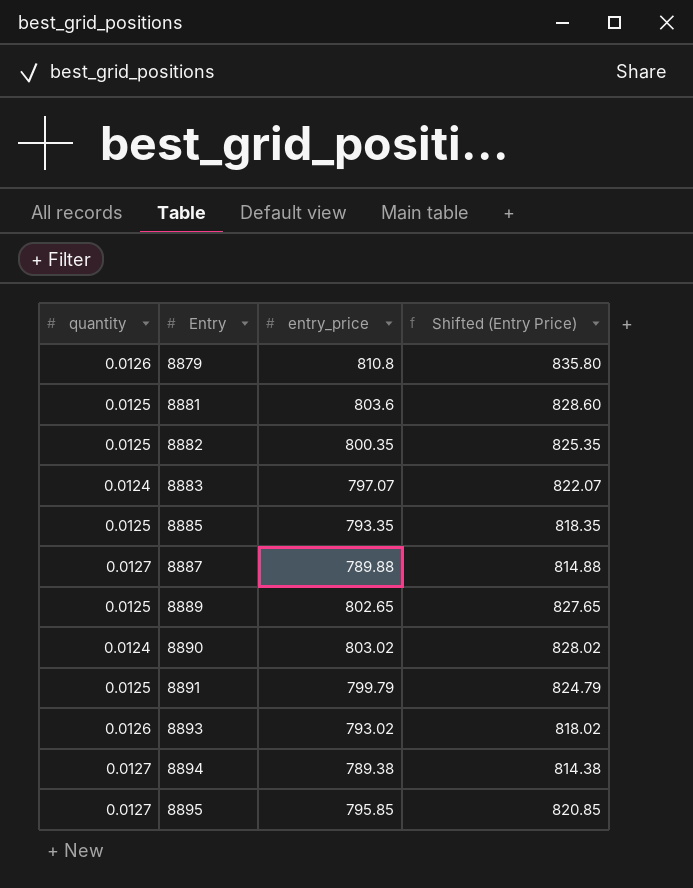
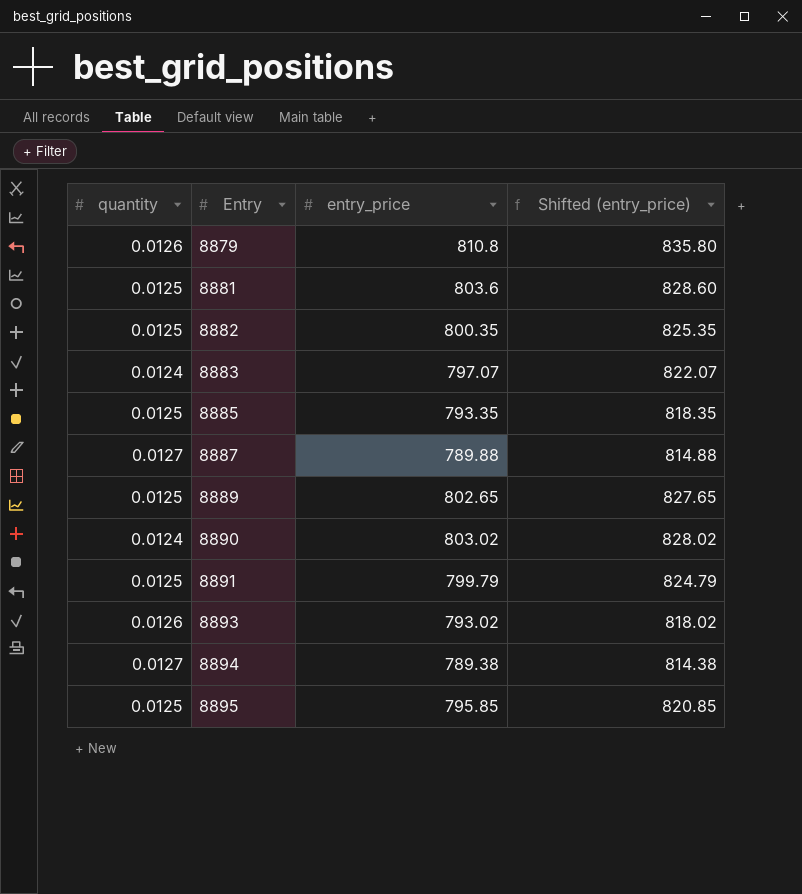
column name: Shifted (Entry Price) -> Shifted (entry_price)
8895 | quantity: 0.0127 -> 0.0125

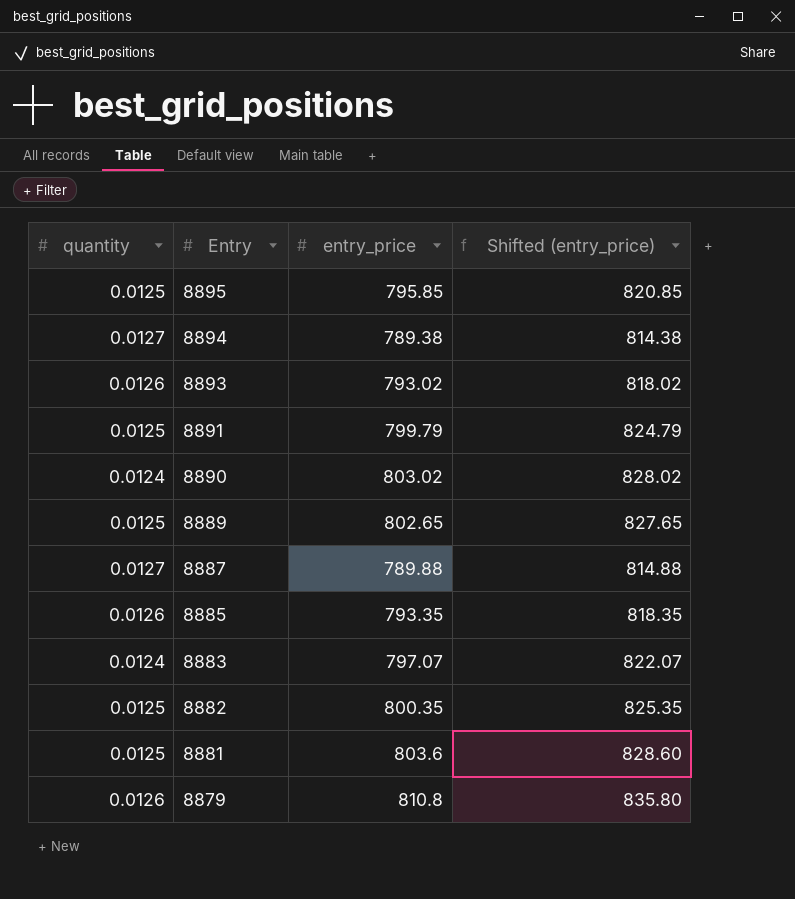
row order: Entry ascending -> Entry descending
8885 | quantity: 0.0125 -> 0.0126

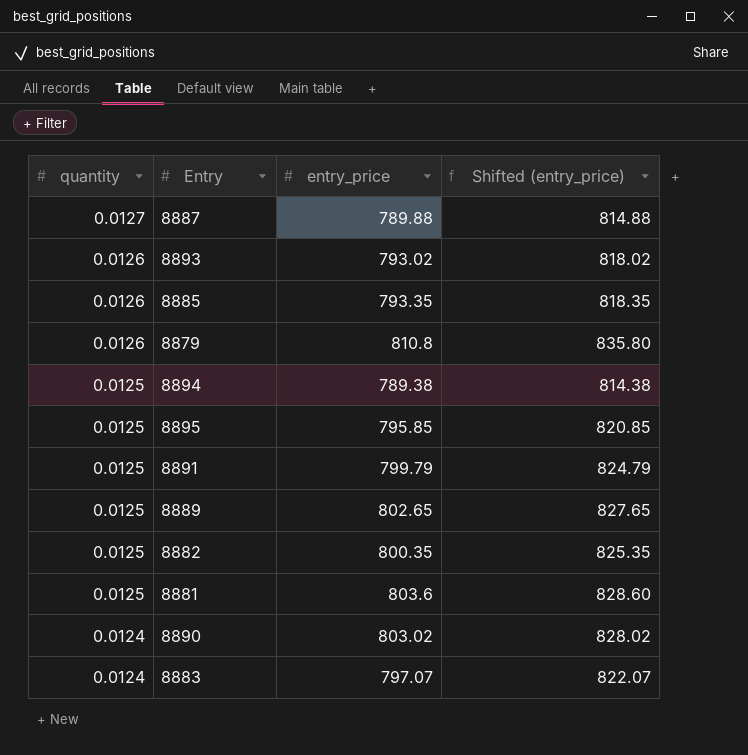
row order: Entry descending -> quantity descending
8894 | quantity: 0.0127 -> 0.0125

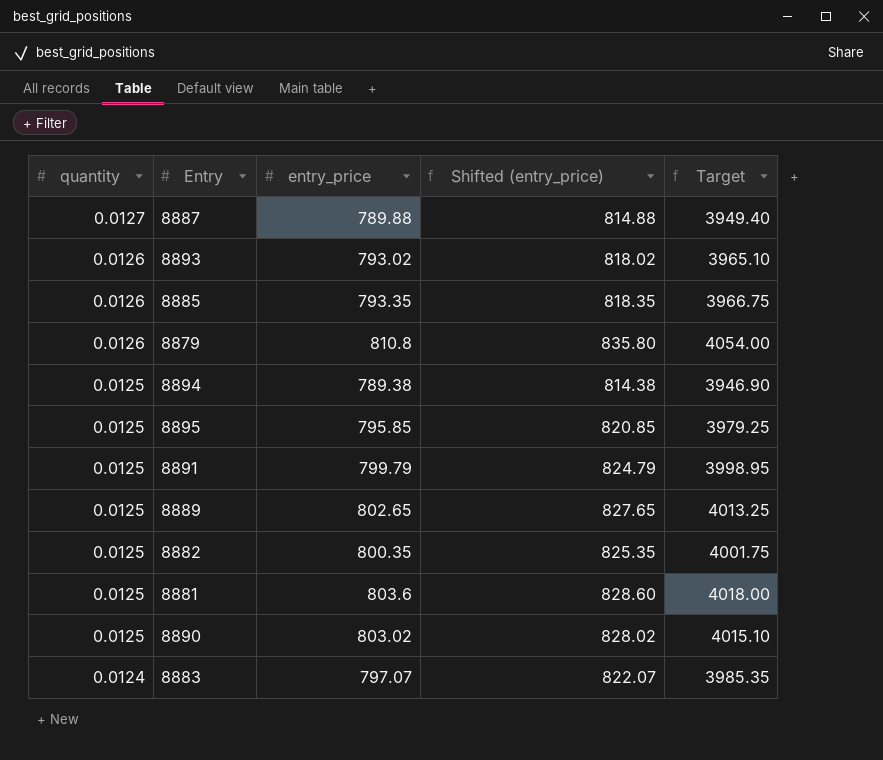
column Target | formula: none -> [entry_price] * 5
8890 | quantity: 0.0124 -> 0.0125

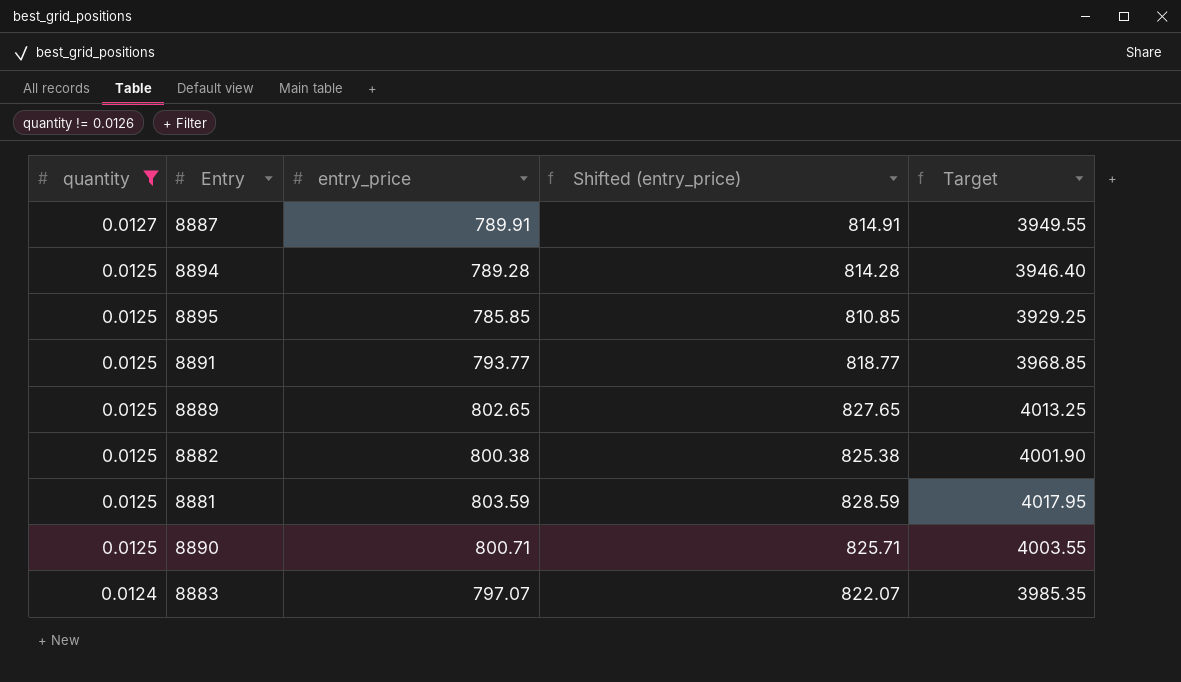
filter: none -> quantity != 0.0126
8887 | entry_price: 789.88 -> 789.91
8887 | Shifted (entry_price): 814.88 -> 814.91
8887 | Target: 3949.40 -> 3949.55
8894 | entry_price: 789.38 -> 789.28
8894 | Shifted (entry_price): 814.38 -> 814.28
8894 | Target: 3946.90 -> 3946.40
8895 | entry_price: 795.85 -> 785.85
8895 | Shifted (entry_price): 820.85 -> 810.85
8895 | Target: 3979.25 -> 3929.25
8891 | entry_price: 799.79 -> 793.77
8891 | Shifted (entry_price): 824.79 -> 818.77
8891 | Target: 3998.95 -> 3968.85
8882 | entry_price: 800.35 -> 800.38
8882 | Shifted (entry_price): 825.35 -> 825.38
8882 | Target: 4001.75 -> 4001.90
8881 | entry_price: 803.6 -> 803.59
8881 | Shifted (entry_price): 828.60 -> 828.59
8881 | Target: 4018.00 -> 4017.95
8890 | entry_price: 803.02 -> 800.71
8890 | Shifted (entry_price): 828.02 -> 825.71
8890 | Target: 4015.10 -> 4003.55

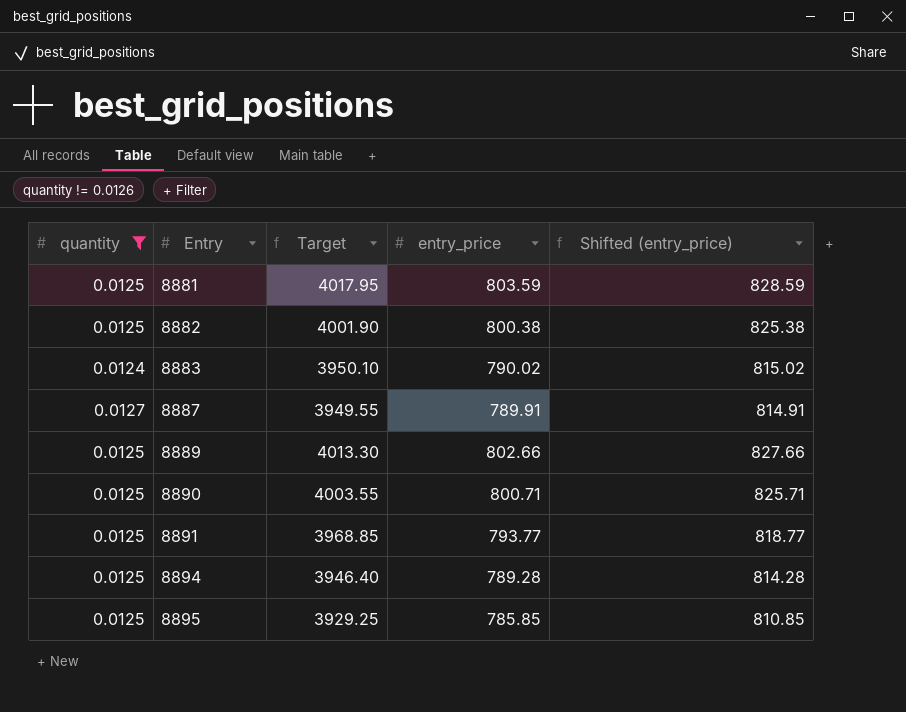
row order: quantity descending -> Entry ascending
column Target | position: 5 -> 3
8883 | Target: 3985.35 -> 3950.10
8883 | entry_price: 797.07 -> 790.02
8883 | Shifted (entry_price): 822.07 -> 815.02
8889 | Target: 4013.25 -> 4013.30
8889 | entry_price: 802.65 -> 802.66
8889 | Shifted (entry_price): 827.65 -> 827.66

